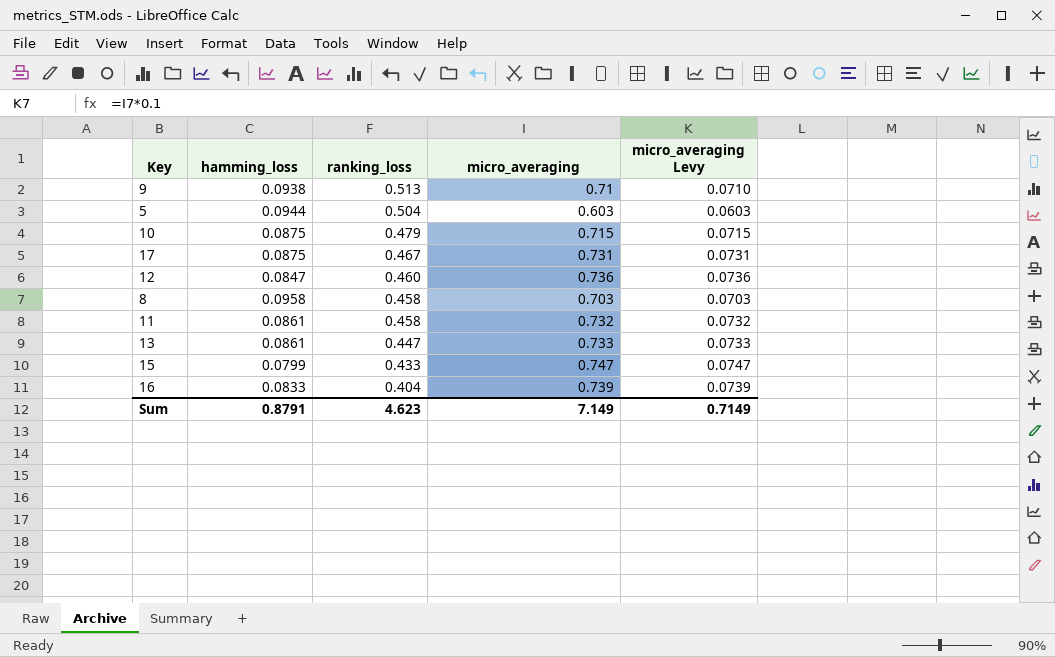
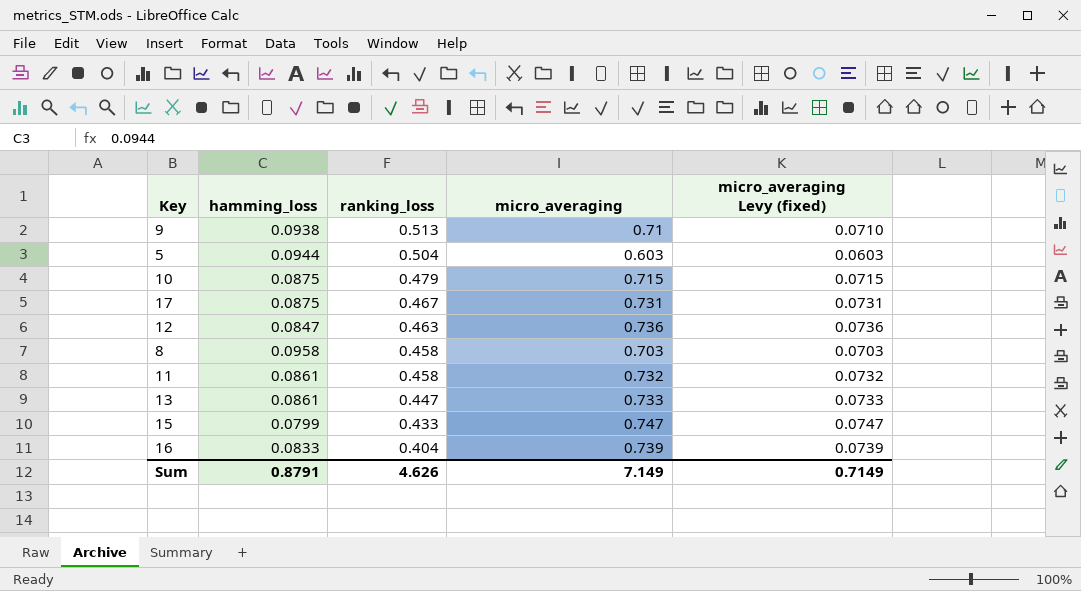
column name: micro_averaging Levy -> micro_averaging Levy (fixed)
12 | ranking_loss: 0.460 -> 0.463
Sum | ranking_loss: 4.623 -> 4.626

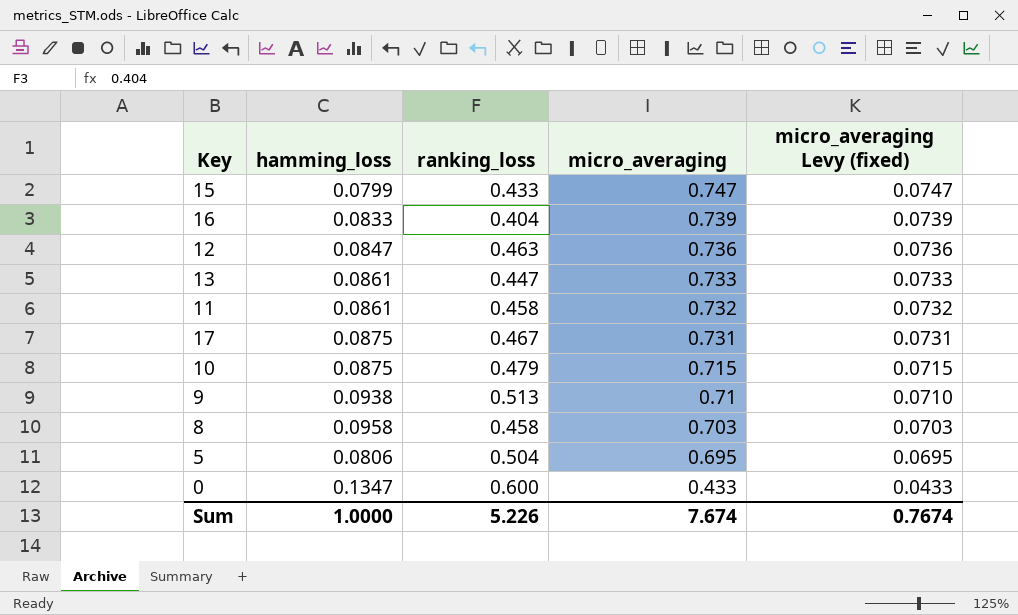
row order: ranking_loss descending -> micro_averaging descending
5 | hamming_loss: 0.0944 -> 0.0806
5 | micro_averaging: 0.603 -> 0.695
5 | micro_averaging Levy (fixed): 0.0603 -> 0.0695
row 0: none -> 0.1347 | 0.600 | 0.433 | 0.0433
Sum | hamming_loss: 0.8791 -> 1.0000
Sum | ranking_loss: 4.626 -> 5.226
Sum | micro_averaging: 7.149 -> 7.674
Sum | micro_averaging Levy (fixed): 0.7149 -> 0.7674

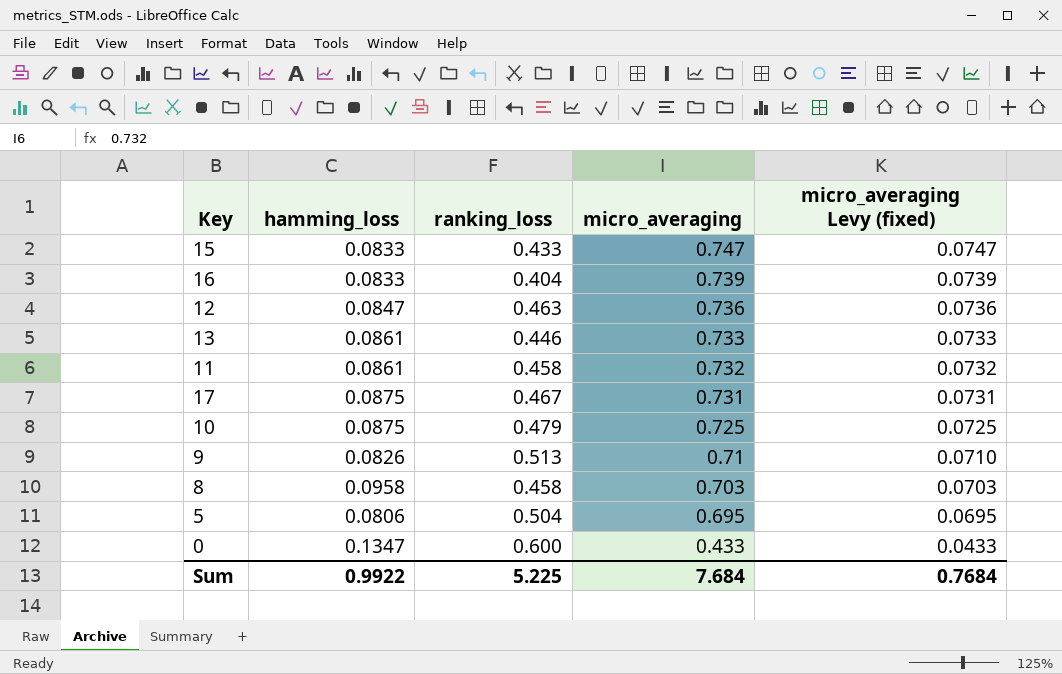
15 | hamming_loss: 0.0799 -> 0.0833
13 | ranking_loss: 0.447 -> 0.446
10 | micro_averaging: 0.715 -> 0.725
10 | micro_averaging Levy (fixed): 0.0715 -> 0.0725
9 | hamming_loss: 0.0938 -> 0.0826
Sum | hamming_loss: 1.0000 -> 0.9922
Sum | ranking_loss: 5.226 -> 5.225
Sum | micro_averaging: 7.674 -> 7.684
Sum | micro_averaging Levy (fixed): 0.7674 -> 0.7684

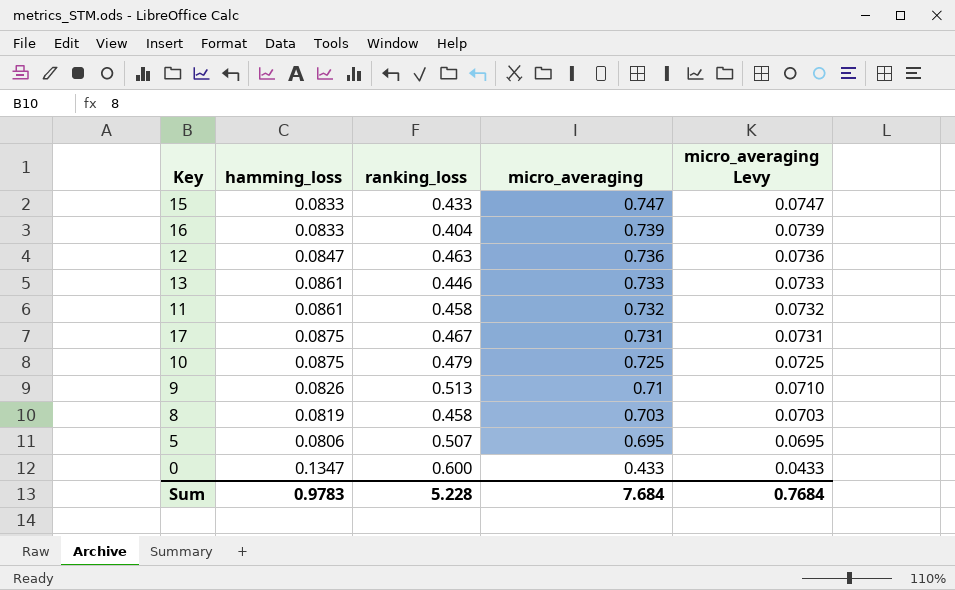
column name: micro_averaging Levy (fixed) -> micro_averaging Levy
8 | hamming_loss: 0.0958 -> 0.0819
5 | ranking_loss: 0.504 -> 0.507
Sum | hamming_loss: 0.9922 -> 0.9783
Sum | ranking_loss: 5.225 -> 5.228

